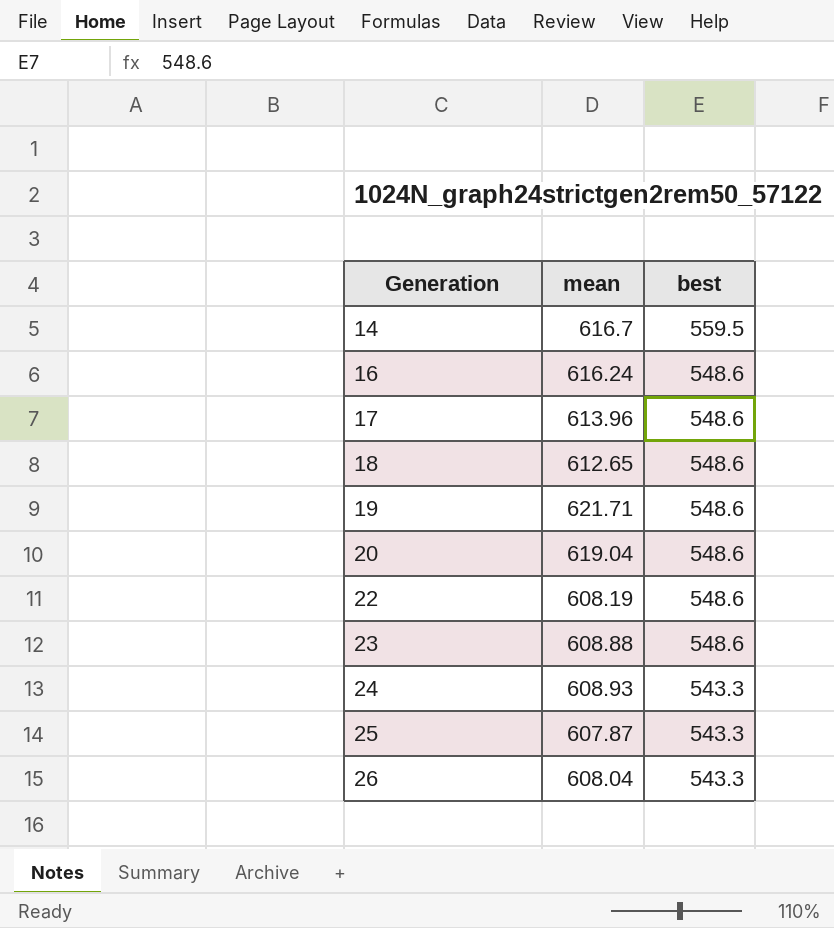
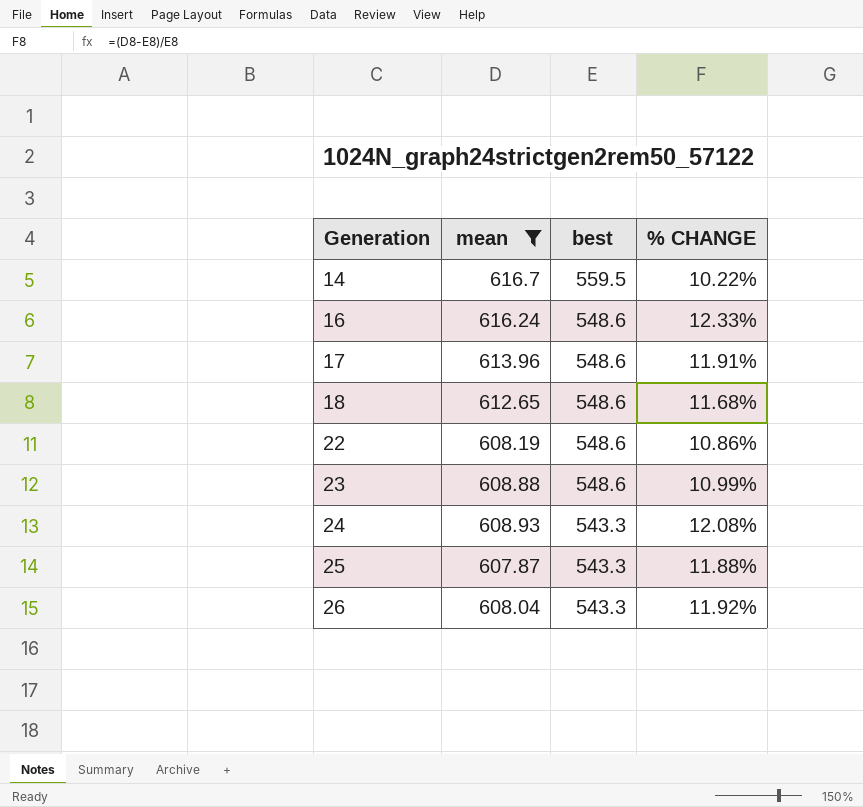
filter: none -> mean <= 616.7
column % CHANGE | formula: none -> ([mean] - [best]) / [best]

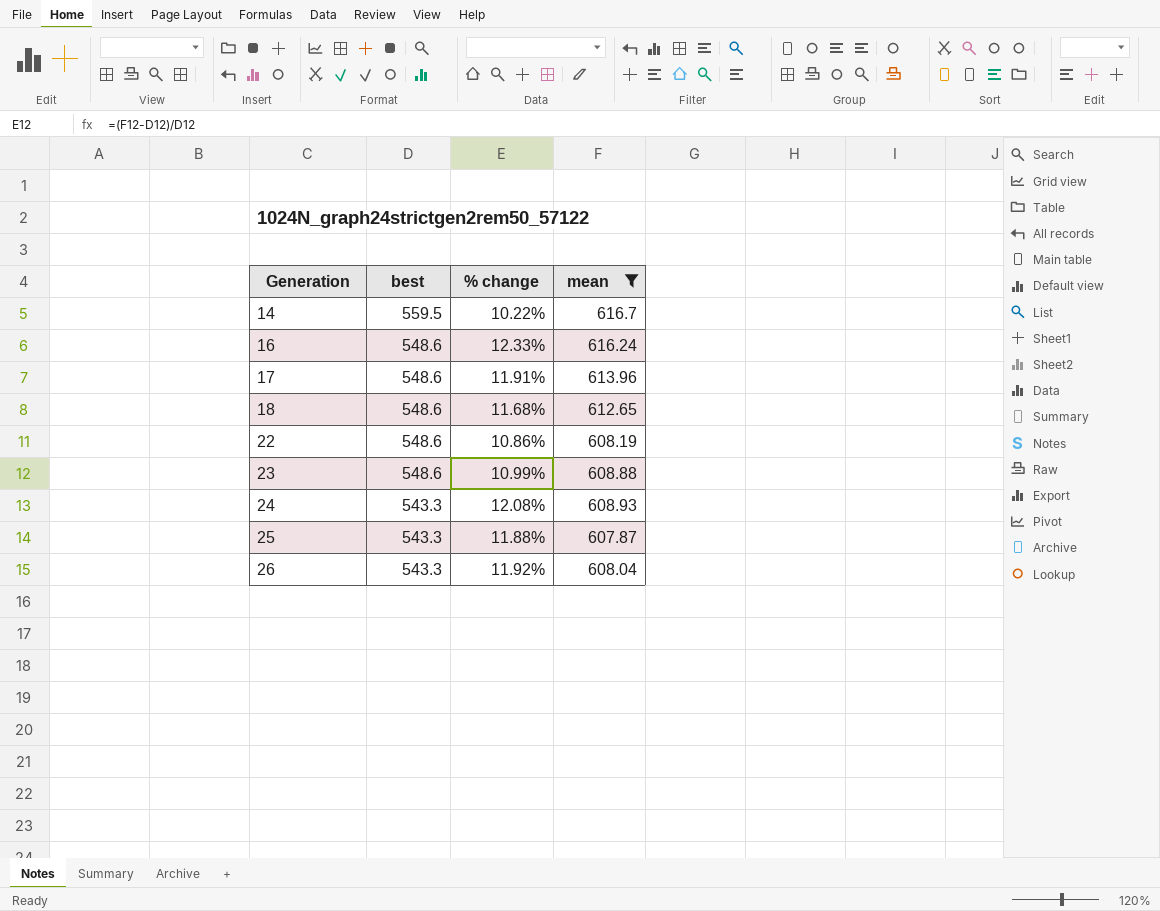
column name: % CHANGE -> % change
column mean | position: 2 -> 4

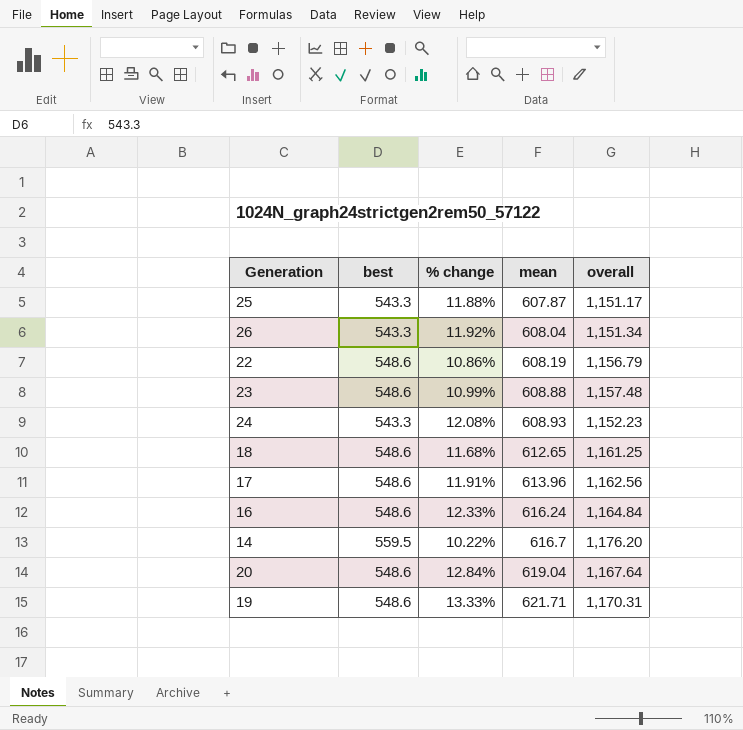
filter: mean <= 616.7 -> none
row order: Generation ascending -> mean ascending
column overall | formula: none -> [best] + [mean]

